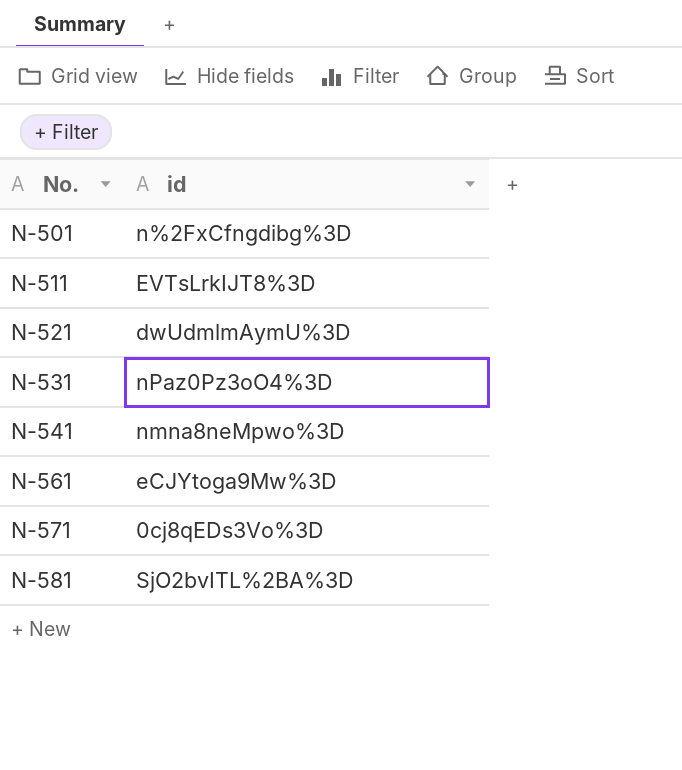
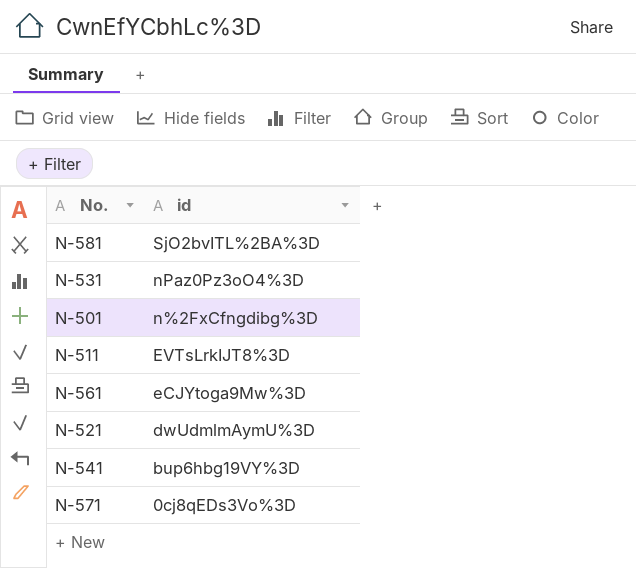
row order: No. ascending -> id descending
N-541 | id: nmna8neMpwo%3D -> bup6hbg19VY%3D

